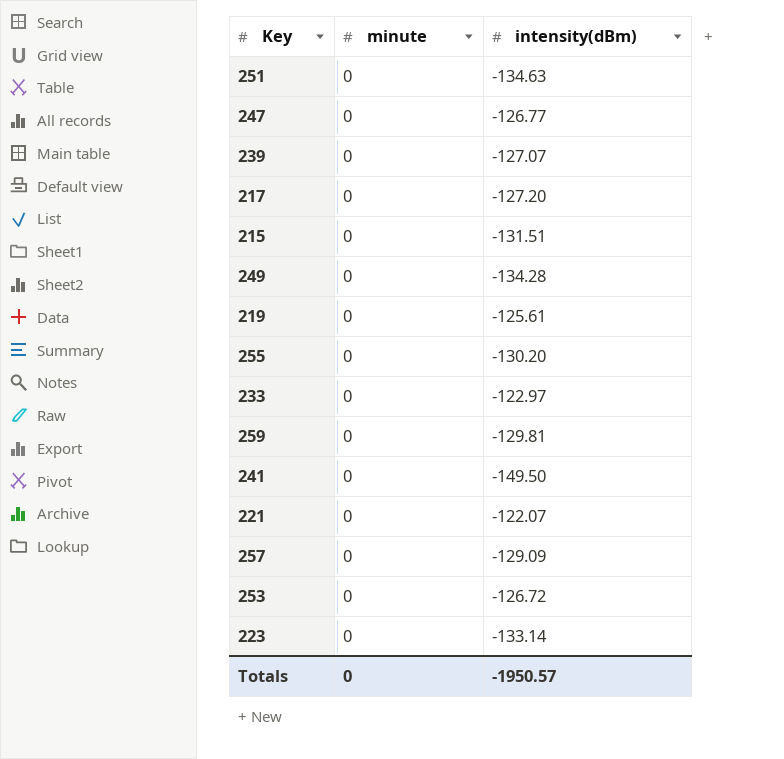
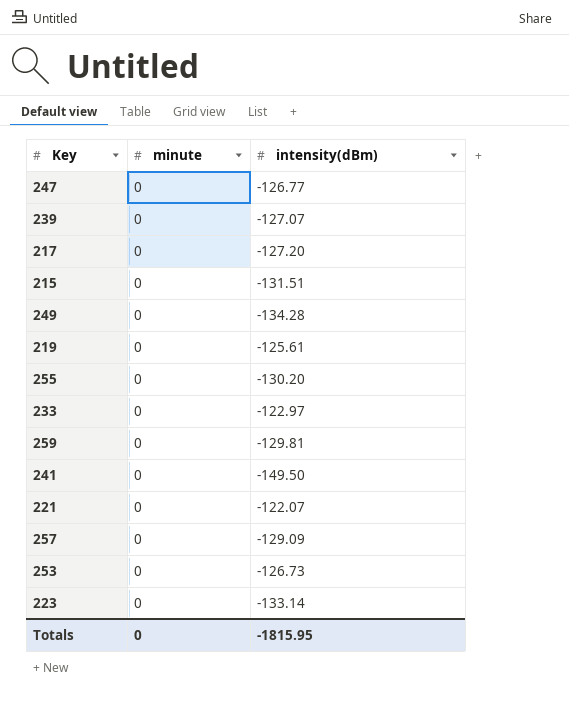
row 251: 0 | -134.63 -> none
253 | intensity(dBm): -126.72 -> -126.73
Totals | intensity(dBm): -1950.57 -> -1815.95

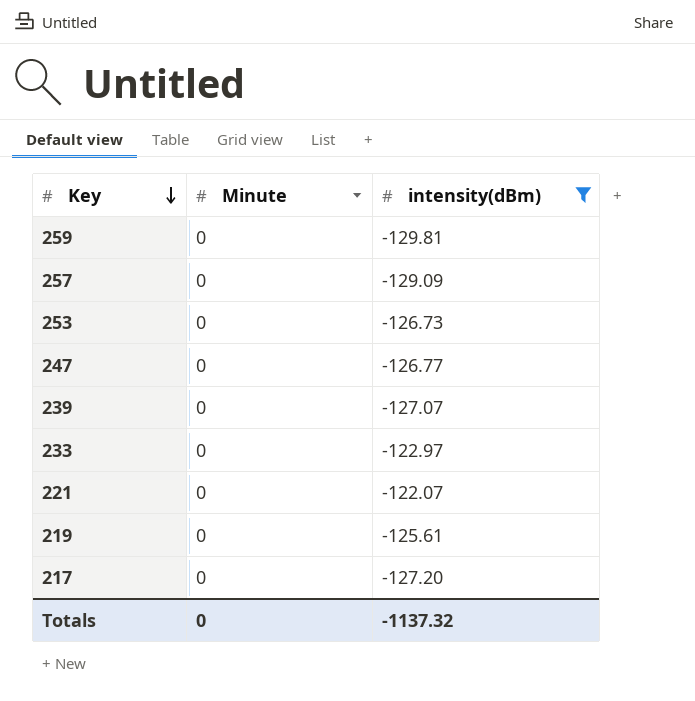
filter: none -> intensity(dBm) >= -129.81
row order: none -> Key descending
column name: minute -> Minute
Totals | intensity(dBm): -1815.95 -> -1137.32

